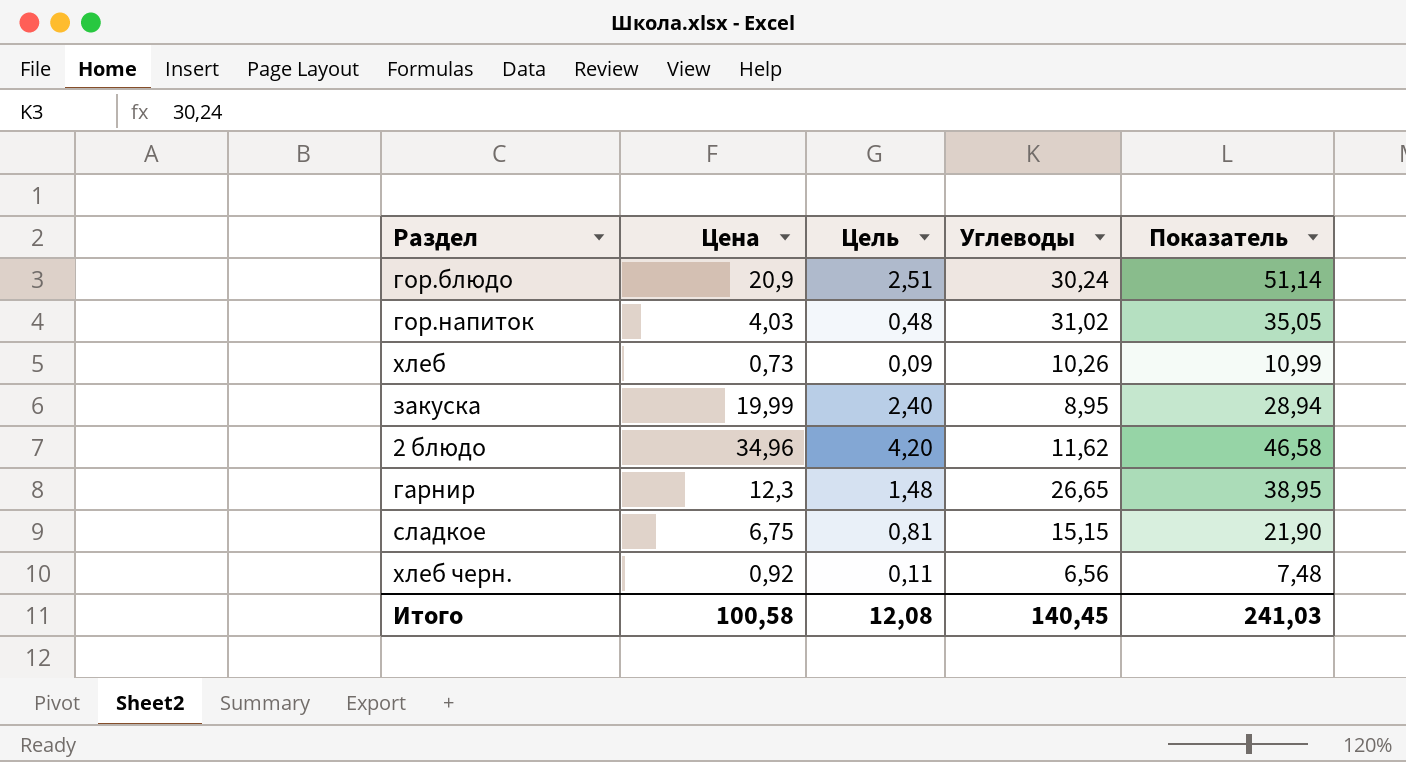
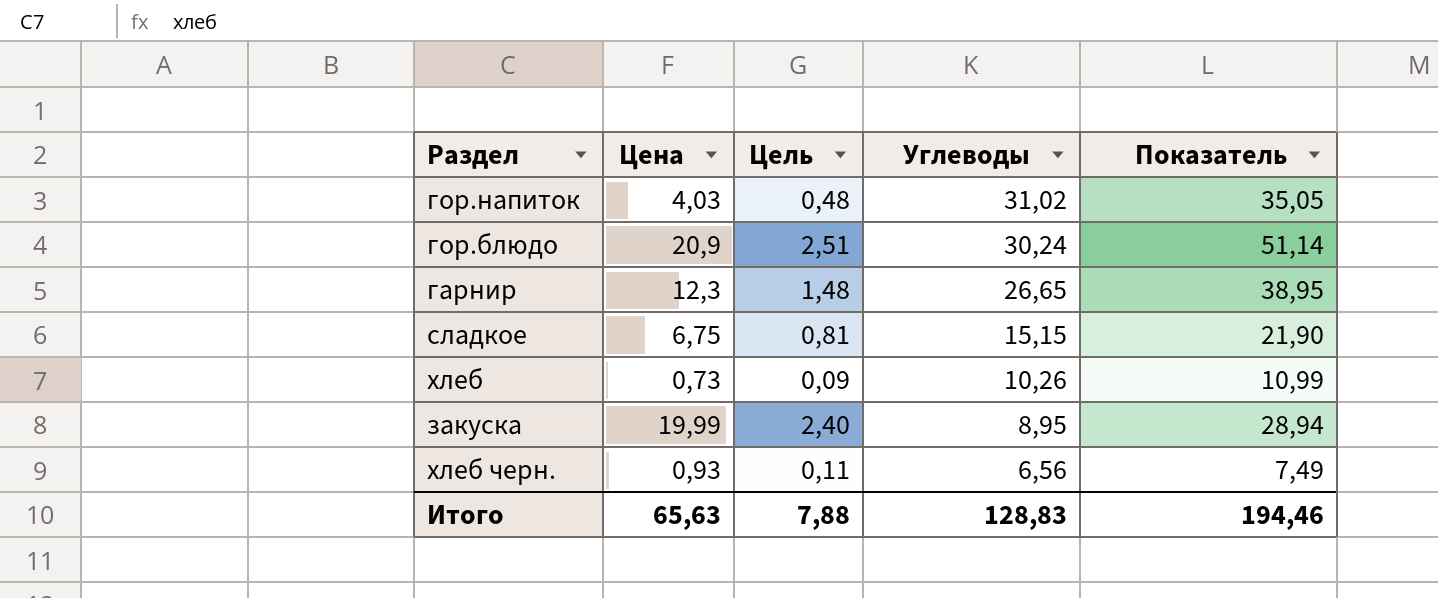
row order: none -> Углеводы descending
row 2 блюдо: 34,96 | 4,20 | 11,62 | 46,58 -> none
хлеб черн. | Цена: 0,92 -> 0,93
хлеб черн. | Показатель: 7,48 -> 7,49
Итого | Цена: 100,58 -> 65,63
Итого | Цель: 12,08 -> 7,88
Итого | Углеводы: 140,45 -> 128,83
Итого | Показатель: 241,03 -> 194,46

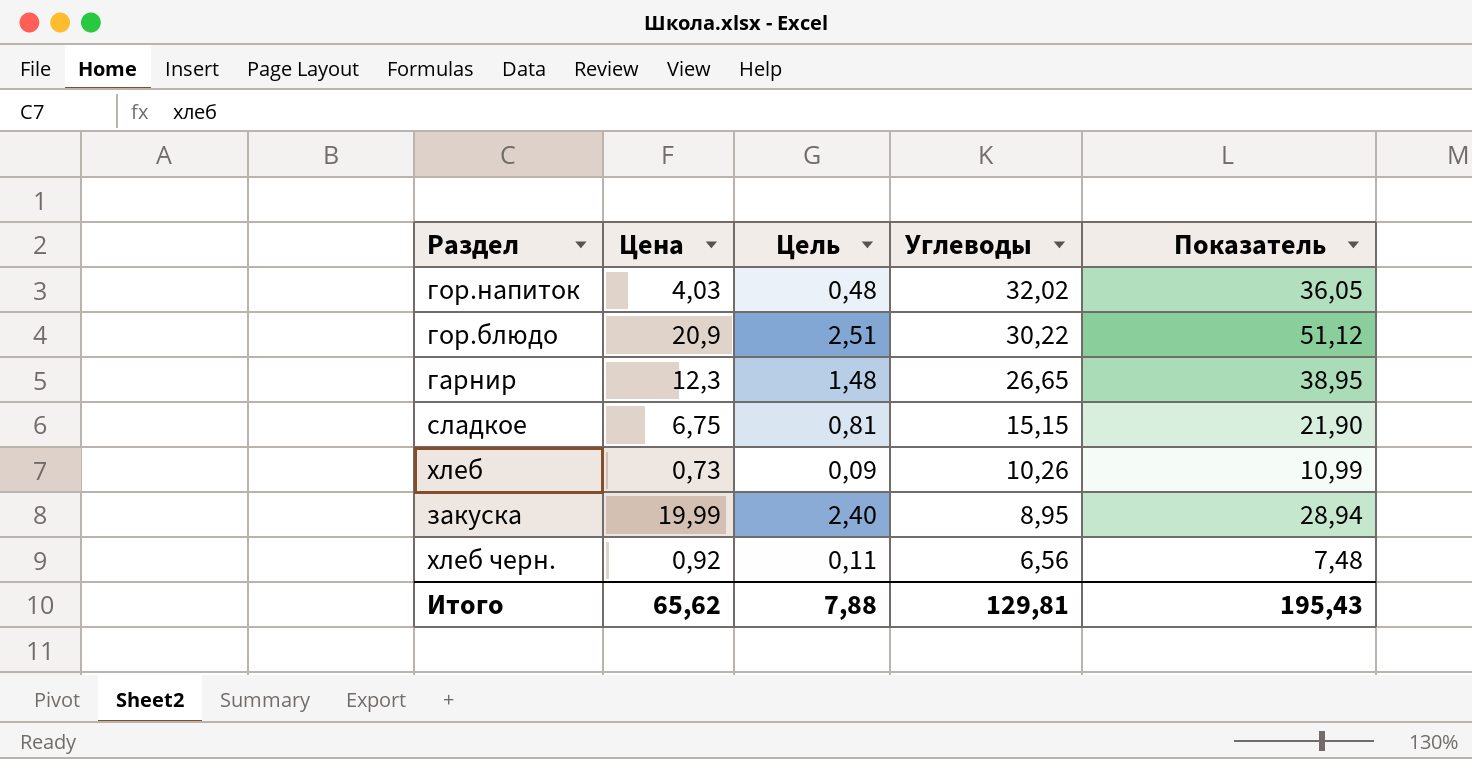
гор.напиток | Углеводы: 31,02 -> 32,02
гор.напиток | Показатель: 35,05 -> 36,05
гор.блюдо | Углеводы: 30,24 -> 30,22
гор.блюдо | Показатель: 51,14 -> 51,12
хлеб черн. | Цена: 0,93 -> 0,92
хлеб черн. | Показатель: 7,49 -> 7,48
Итого | Цена: 65,63 -> 65,62
Итого | Углеводы: 128,83 -> 129,81
Итого | Показатель: 194,46 -> 195,43

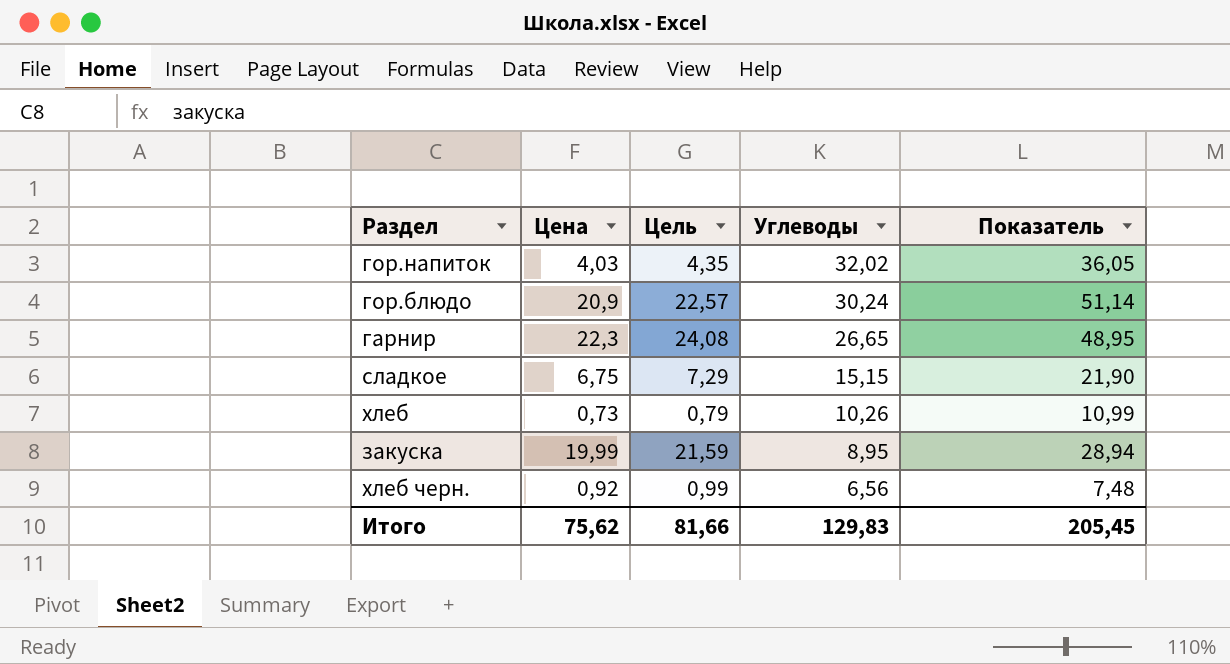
column Цель | formula: [Цена] * 0,12 -> [Цена] * 1,08
гор.блюдо | Углеводы: 30,22 -> 30,24
гор.блюдо | Показатель: 51,12 -> 51,14
гарнир | Цена: 12,3 -> 22,3
гарнир | Показатель: 38,95 -> 48,95
Итого | Цена: 65,62 -> 75,62
Итого | Цель: 7,88 -> 81,66
Итого | Углеводы: 129,81 -> 129,83
Итого | Показатель: 195,43 -> 205,45

